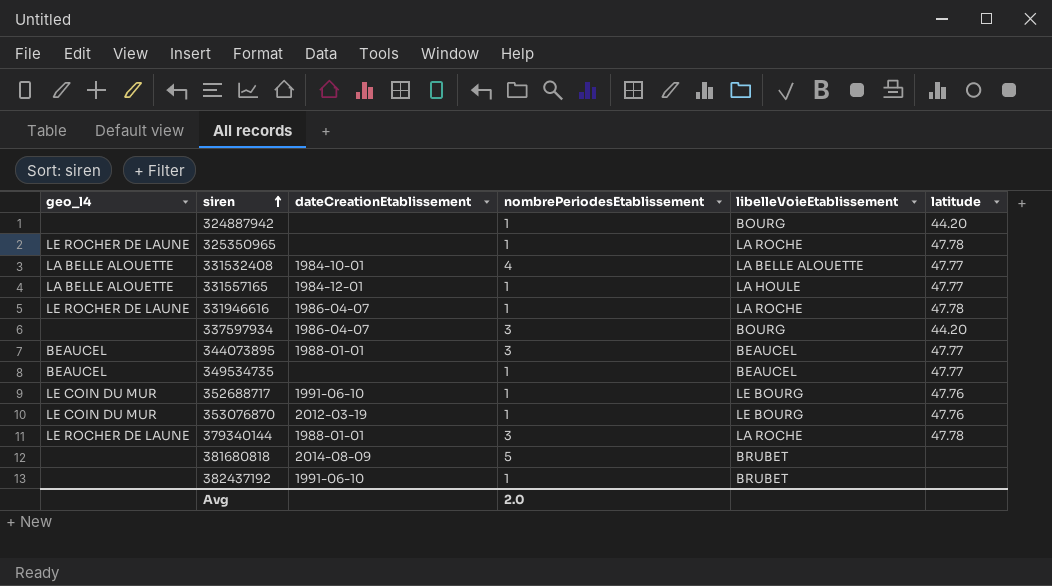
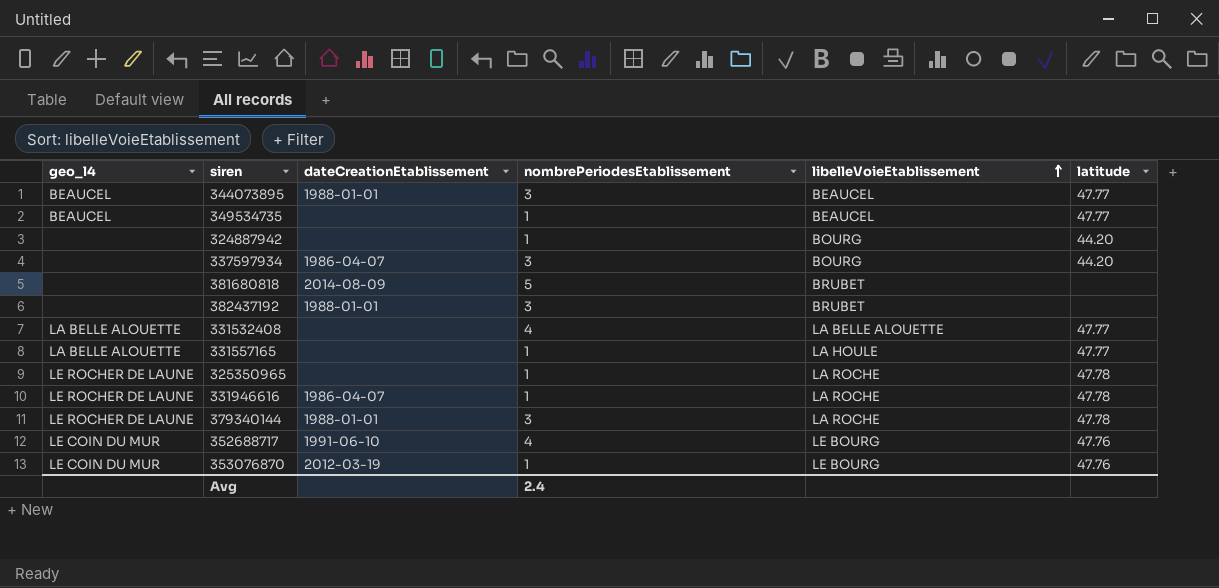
row order: siren ascending -> libelleVoieEtablissement ascending
382437192 | dateCreationEtablissement: 1991-06-10 -> 1988-01-01
382437192 | nombrePeriodesEtablissement: 1 -> 3
331532408 | dateCreationEtablissement: 1984-10-01 -> none
331557165 | dateCreationEtablissement: 1984-12-01 -> none
352688717 | nombrePeriodesEtablissement: 1 -> 4
Avg | nombrePeriodesEtablissement: 2.0 -> 2.4

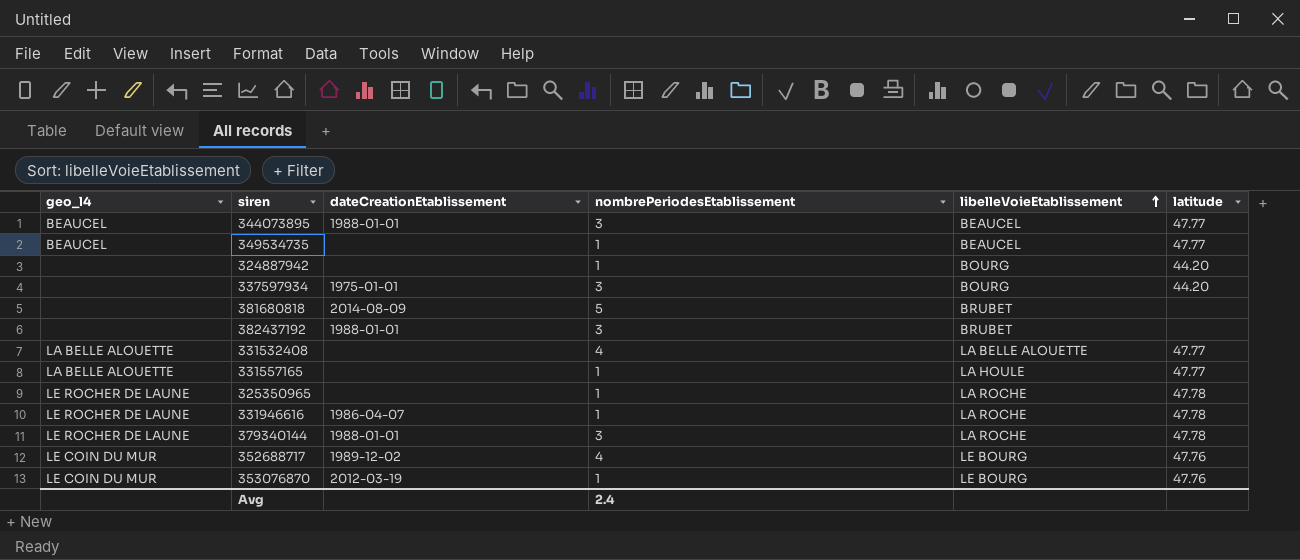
337597934 | dateCreationEtablissement: 1986-04-07 -> 1975-01-01
352688717 | dateCreationEtablissement: 1991-06-10 -> 1989-12-02

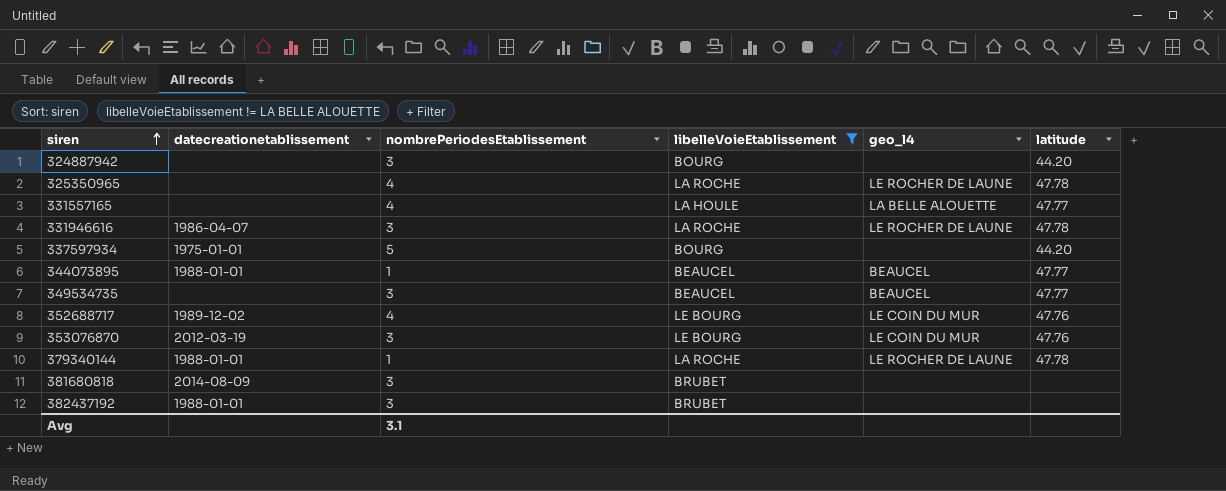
filter: none -> libelleVoieEtablissement != LA BELLE ALOUETTE
row order: libelleVoieEtablissement ascending -> siren ascending
column name: dateCreationEtablissement -> datecreationetablissement
column geo_l4 | position: 1 -> 5
324887942 | nombrePeriodesEtablissement: 1 -> 3
325350965 | nombrePeriodesEtablissement: 1 -> 4
331557165 | nombrePeriodesEtablissement: 1 -> 4
331946616 | nombrePeriodesEtablissement: 1 -> 3
337597934 | nombrePeriodesEtablissement: 3 -> 5
344073895 | nombrePeriodesEtablissement: 3 -> 1
349534735 | nombrePeriodesEtablissement: 1 -> 3
353076870 | nombrePeriodesEtablissement: 1 -> 3
379340144 | nombrePeriodesEtablissement: 3 -> 1
381680818 | nombrePeriodesEtablissement: 5 -> 3
Avg | nombrePeriodesEtablissement: 2.4 -> 3.1

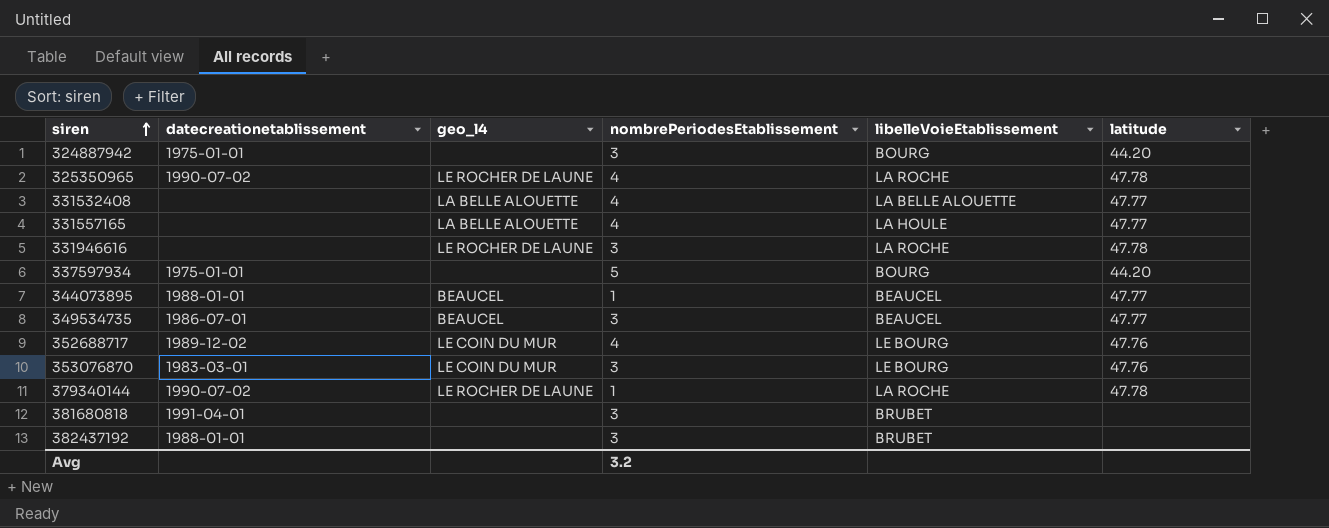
filter: libelleVoieEtablissement != LA BELLE ALOUETTE -> none
column geo_l4 | position: 5 -> 3
324887942 | datecreationetablissement: none -> 1975-01-01
325350965 | datecreationetablissement: none -> 1990-07-02
331946616 | datecreationetablissement: 1986-04-07 -> none
349534735 | datecreationetablissement: none -> 1986-07-01
353076870 | datecreationetablissement: 2012-03-19 -> 1983-03-01
379340144 | datecreationetablissement: 1988-01-01 -> 1990-07-02
381680818 | datecreationetablissement: 2014-08-09 -> 1991-04-01
Avg | nombrePeriodesEtablissement: 3.1 -> 3.2

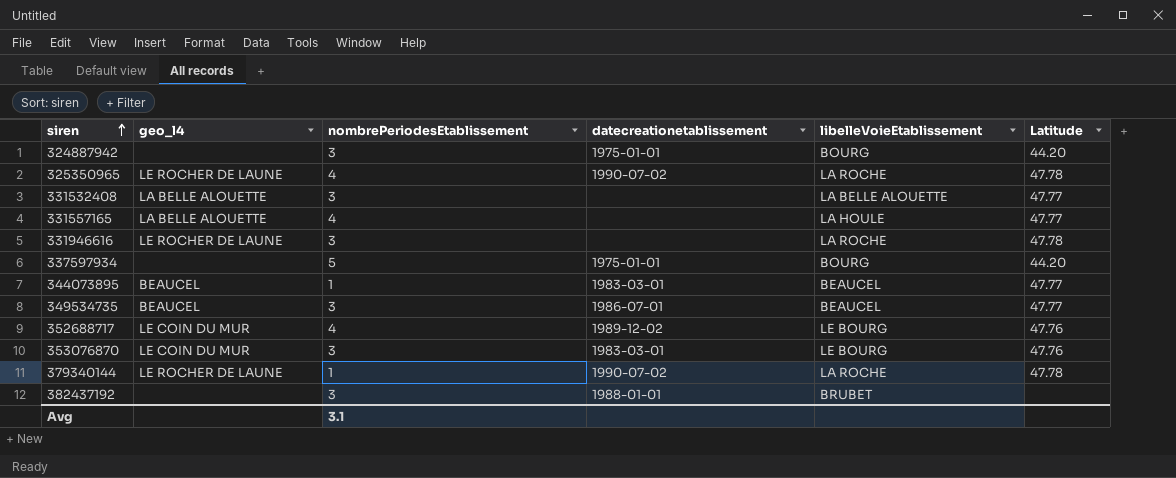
column datecreationetablissement | position: 2 -> 4
column name: latitude -> Latitude
row 381680818: 1991-04-01 | none | 3 | BRUBET | none -> none
331532408 | nombrePeriodesEtablissement: 4 -> 3
344073895 | datecreationetablissement: 1988-01-01 -> 1983-03-01
Avg | nombrePeriodesEtablissement: 3.2 -> 3.1

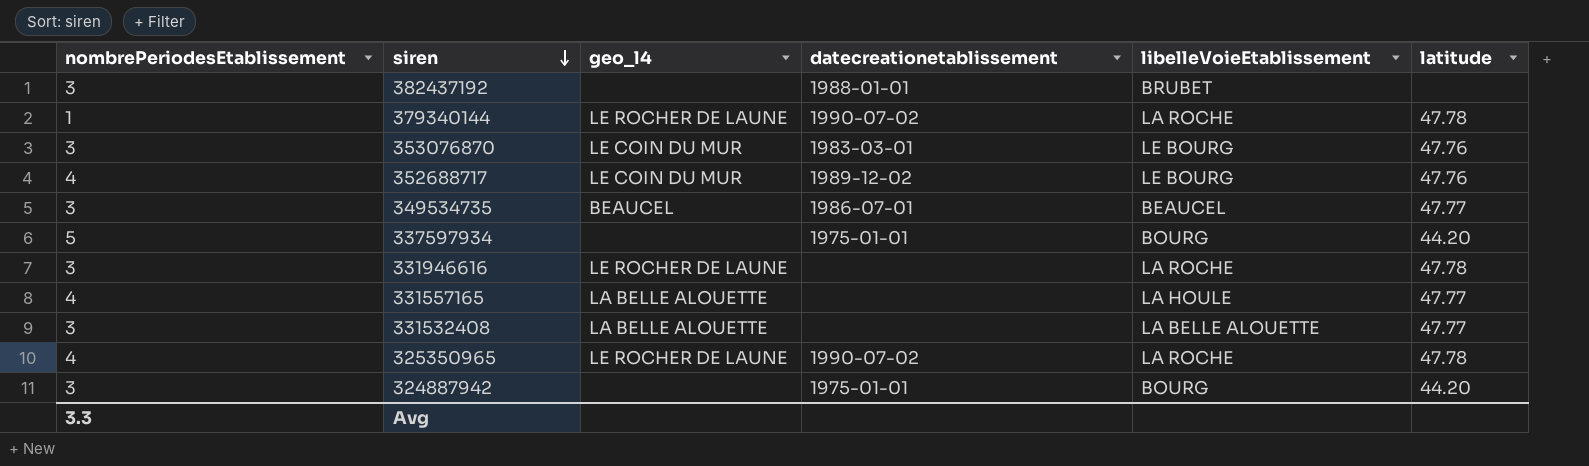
row order: siren ascending -> siren descending
column nombrePeriodesEtablissement | position: 3 -> 1
column name: Latitude -> latitude
row 344073895: BEAUCEL | 1 | 1983-03-01 | BEAUCEL | 47.77 -> none
Avg | nombrePeriodesEtablissement: 3.1 -> 3.3

